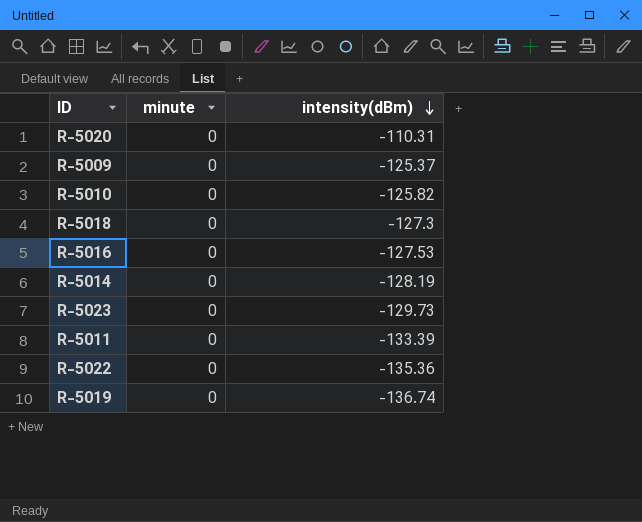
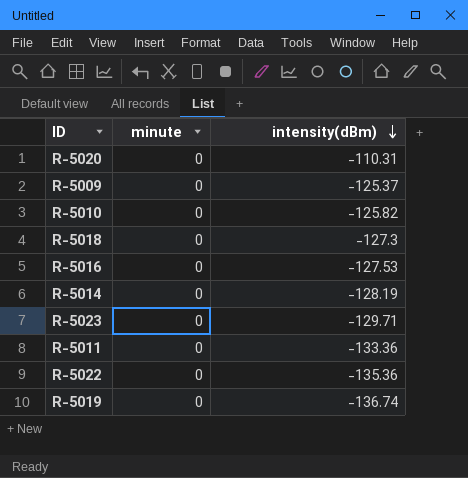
R-5023 | intensity(dBm): -129.73 -> -129.71
R-5011 | intensity(dBm): -133.39 -> -133.36

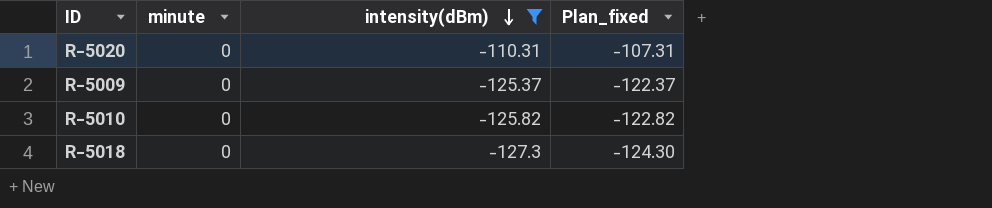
filter: none -> intensity(dBm) >= -127.3
column Plan_fixed | formula: none -> [intensity(dBm)] + 3

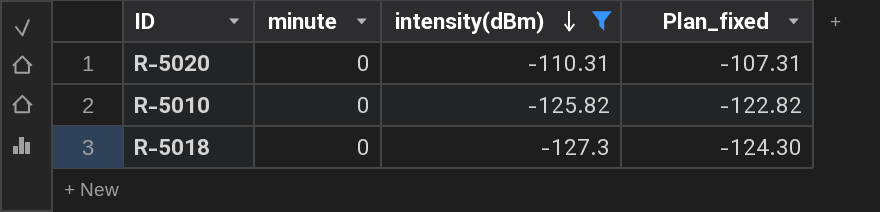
row R-5009: 0 | -125.37 | -122.37 -> none

